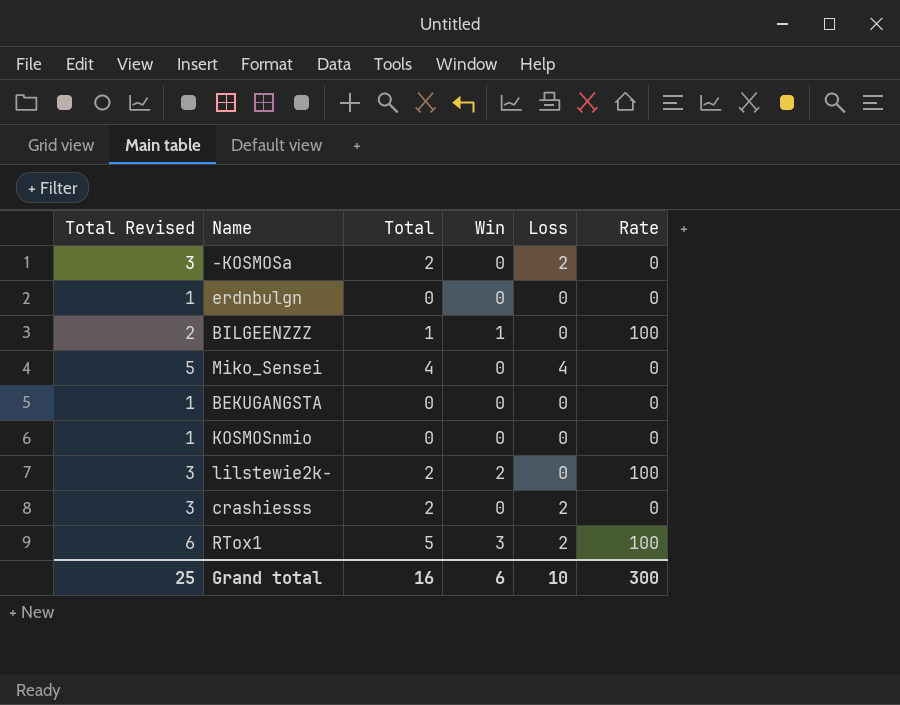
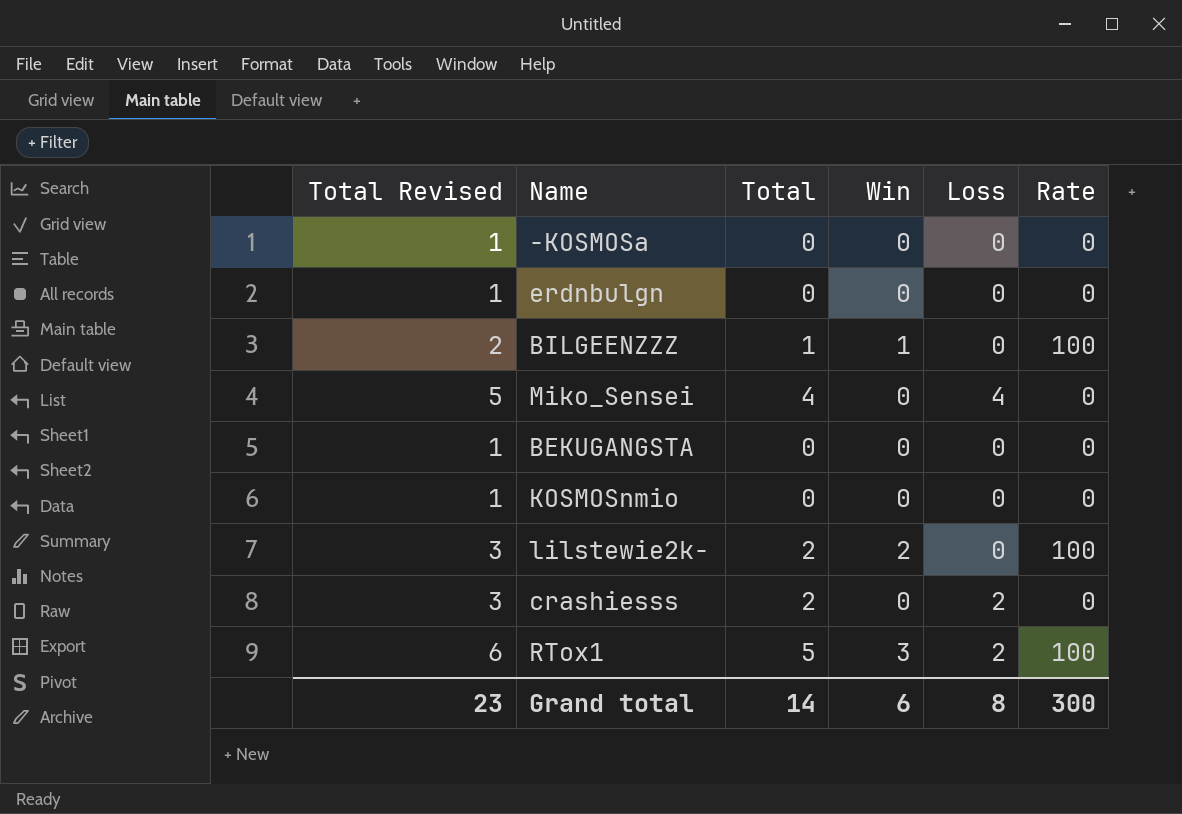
-KOSMOSa | Total Revised: 3 -> 1
-KOSMOSa | Total: 2 -> 0
-KOSMOSa | Loss: 2 -> 0
Grand total | Total Revised: 25 -> 23
Grand total | Total: 16 -> 14
Grand total | Loss: 10 -> 8

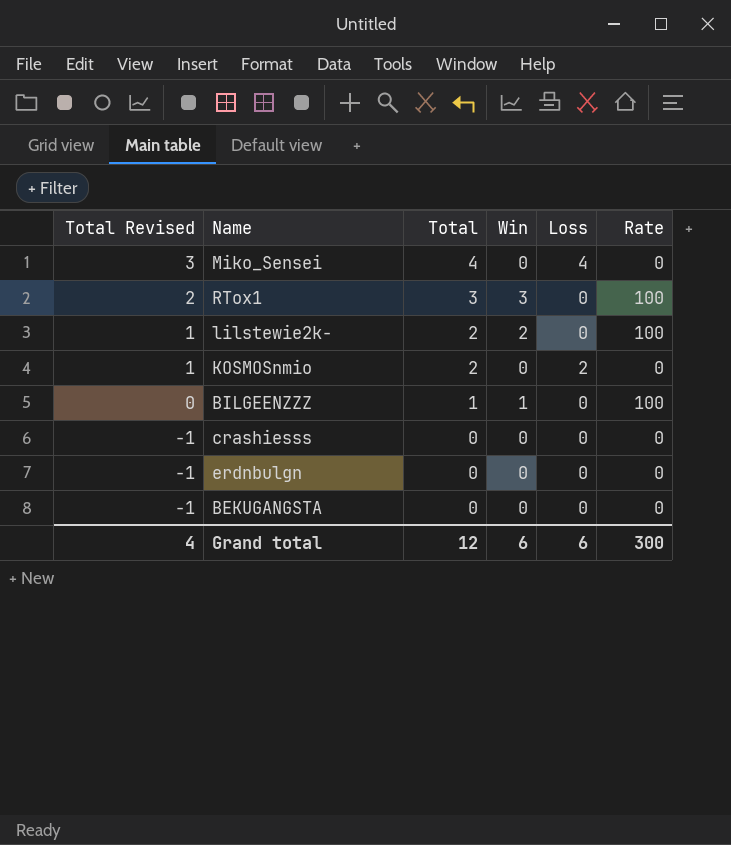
row order: none -> Total Revised descending
column Total Revised | formula: [Total] + 1 -> [Total] - 1
row -KOSMOSa: 1 | 0 | 0 | 0 | 0 -> none
RTox1 | Total: 5 -> 3
RTox1 | Loss: 2 -> 0
KOSMOSnmio | Total: 0 -> 2
KOSMOSnmio | Loss: 0 -> 2
crashiesss | Total: 2 -> 0
crashiesss | Loss: 2 -> 0
Grand total | Total Revised: 23 -> 4
Grand total | Total: 14 -> 12
Grand total | Loss: 8 -> 6

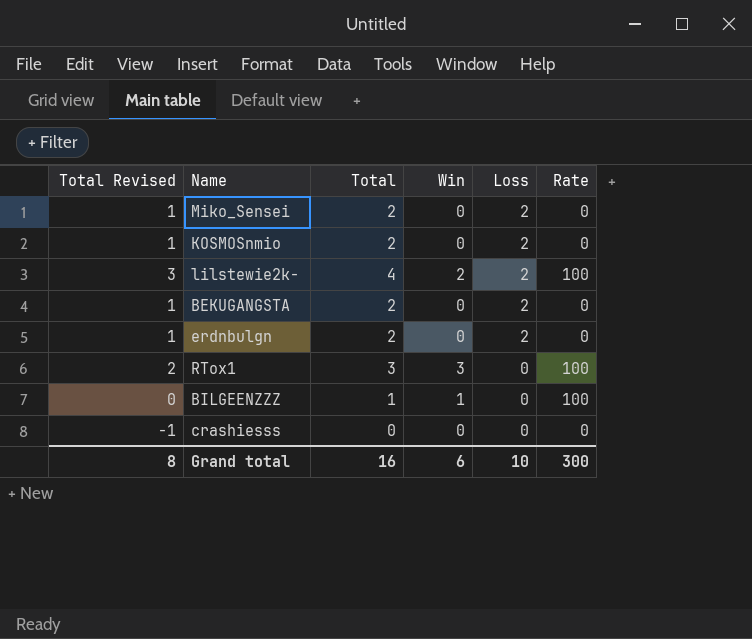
row order: Total Revised descending -> Loss descending
Miko_Sensei | Total Revised: 3 -> 1
Miko_Sensei | Total: 4 -> 2
Miko_Sensei | Loss: 4 -> 2
lilstewie2k- | Total Revised: 1 -> 3
lilstewie2k- | Total: 2 -> 4
lilstewie2k- | Loss: 0 -> 2
BEKUGANGSTA | Total Revised: -1 -> 1
BEKUGANGSTA | Total: 0 -> 2
BEKUGANGSTA | Loss: 0 -> 2
erdnbulgn | Total Revised: -1 -> 1
erdnbulgn | Total: 0 -> 2
erdnbulgn | Loss: 0 -> 2
Grand total | Total Revised: 4 -> 8
Grand total | Total: 12 -> 16
Grand total | Loss: 6 -> 10

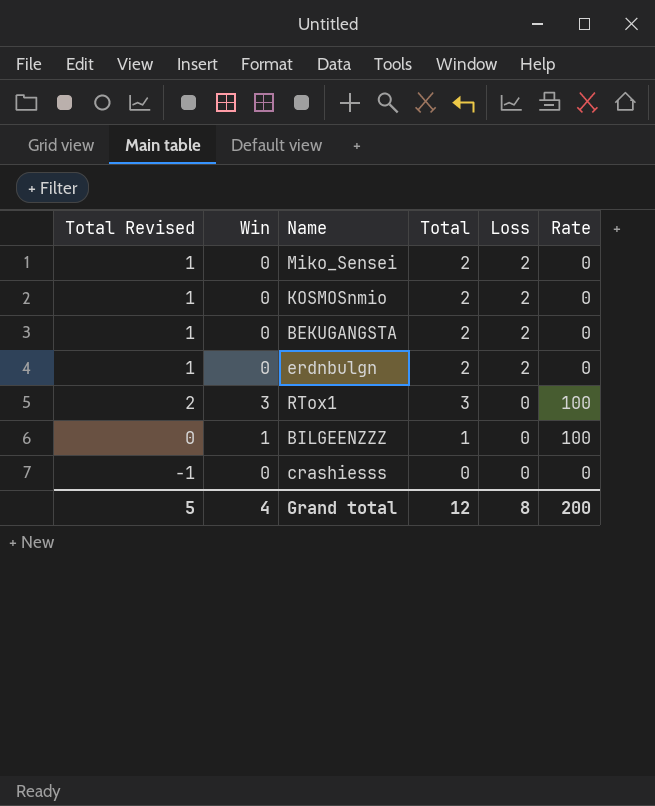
column Win | position: 4 -> 2
row lilstewie2k-: 3 | 4 | 2 | 2 | 100 -> none
Grand total | Total Revised: 8 -> 5
Grand total | Win: 6 -> 4
Grand total | Total: 16 -> 12
Grand total | Loss: 10 -> 8
Grand total | Rate: 300 -> 200

